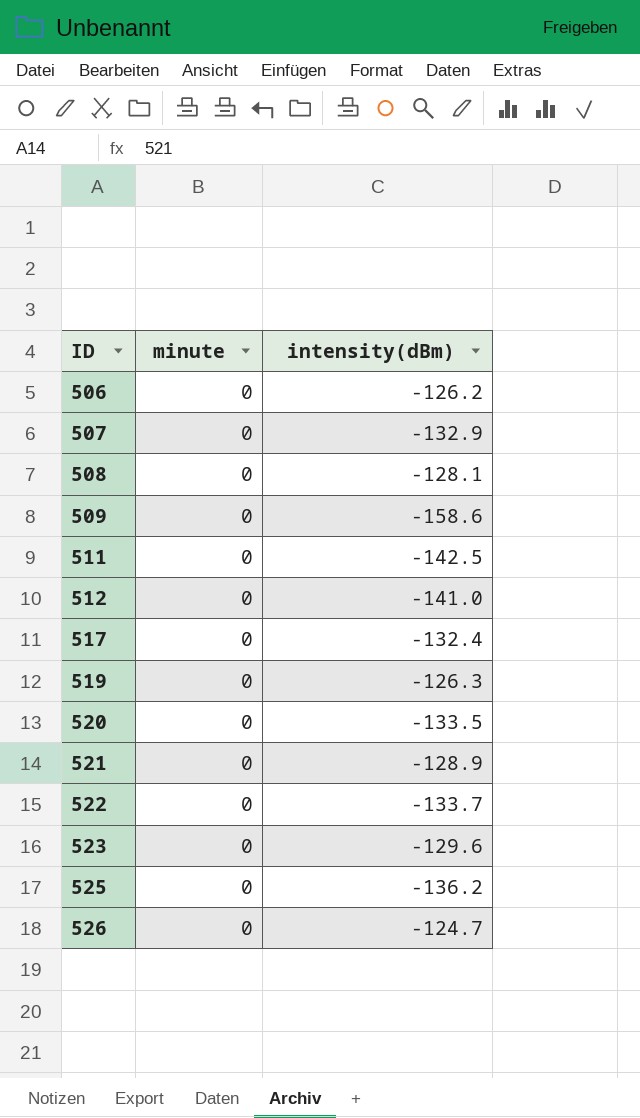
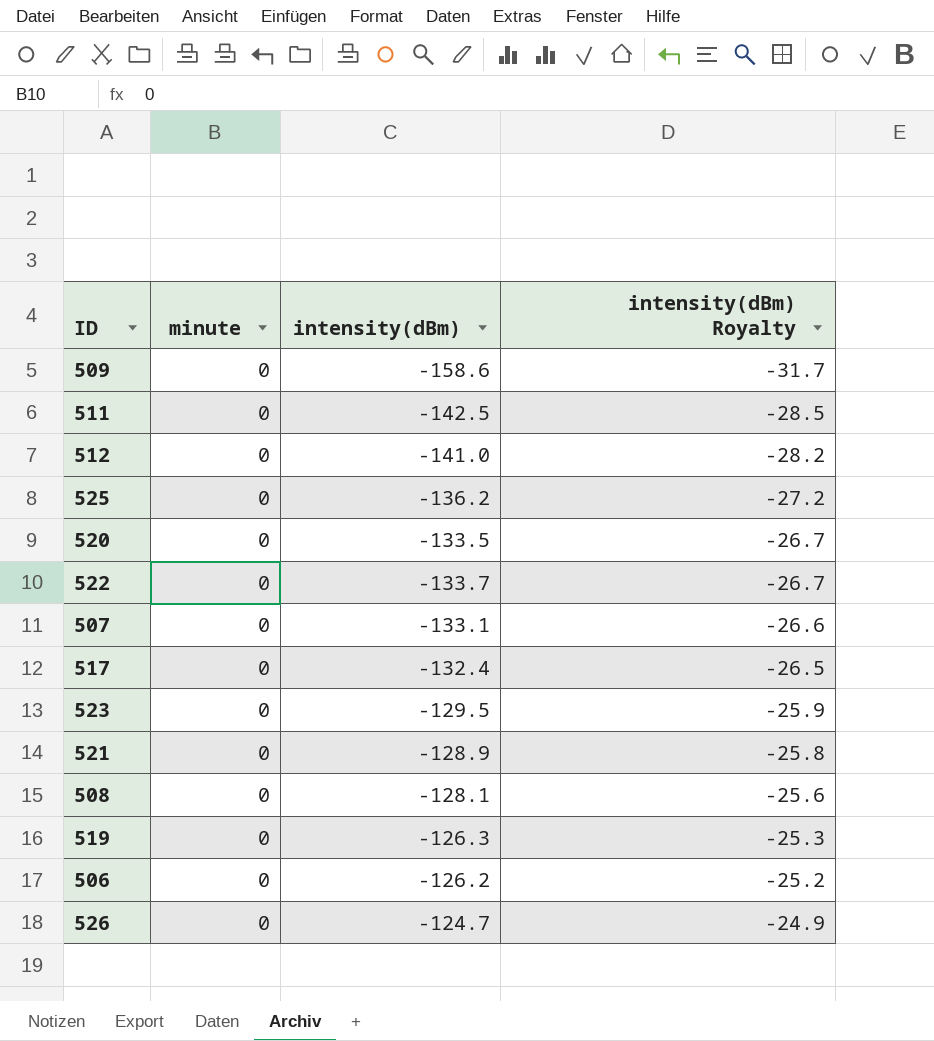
row order: ID ascending -> intensity(dBm) Royalty ascending
column intensity(dBm) Royalty | formula: none -> [intensity(dBm)] * 0.2
507 | intensity(dBm): -132.9 -> -133.1
523 | intensity(dBm): -129.6 -> -129.5

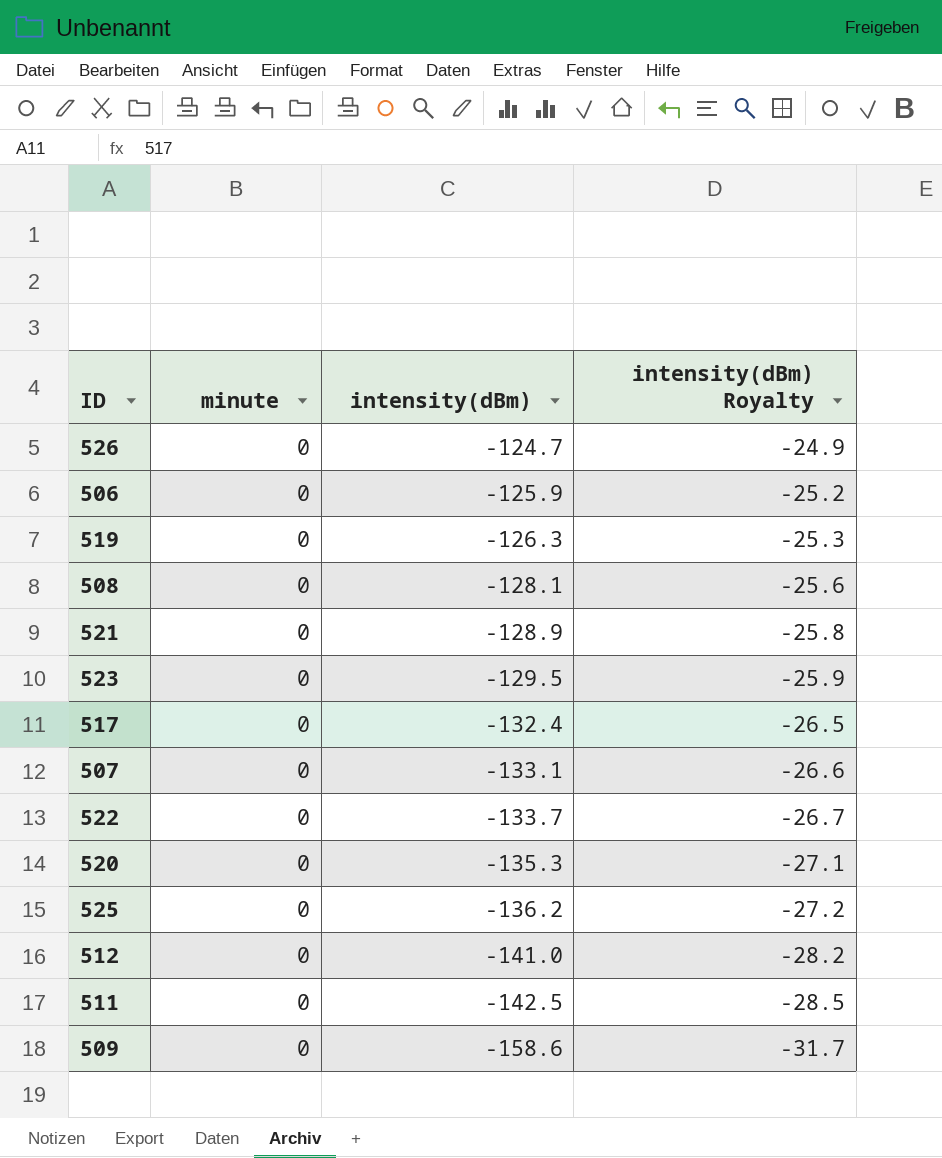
row order: intensity(dBm) Royalty ascending -> intensity(dBm) descending
506 | intensity(dBm): -126.2 -> -125.9
520 | intensity(dBm): -133.5 -> -135.3
520 | intensity(dBm) Royalty: -26.7 -> -27.1

